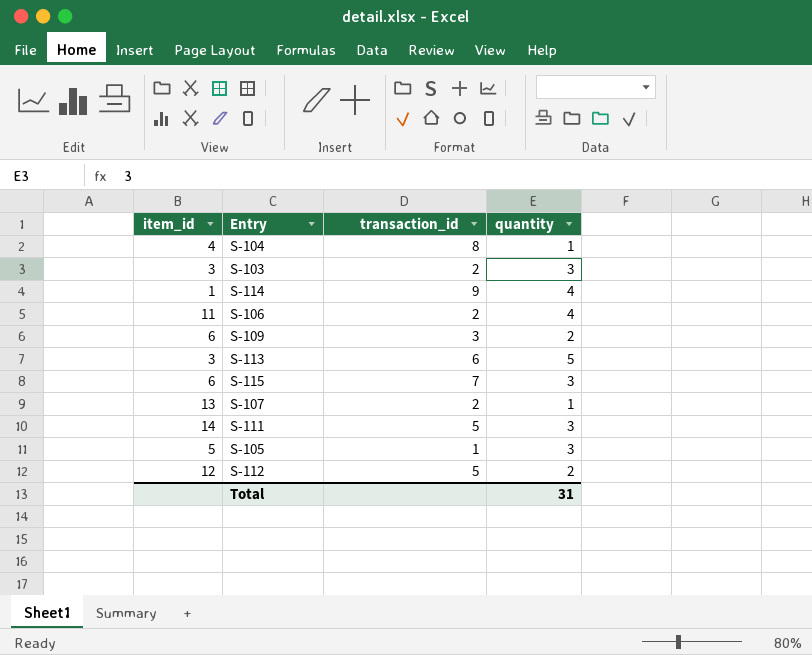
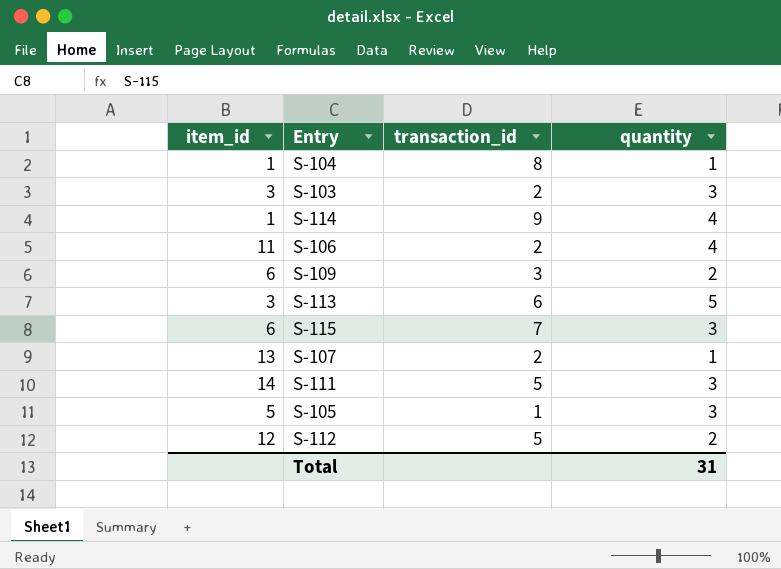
S-104 | item_id: 4 -> 1

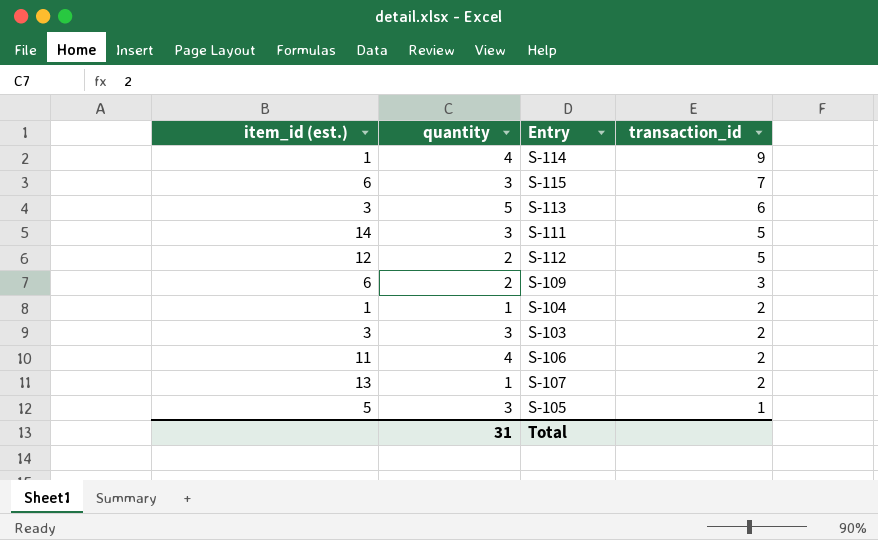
row order: none -> transaction_id descending
column name: item_id -> item_id (est.)
column quantity | position: 4 -> 2
S-104 | transaction_id: 8 -> 2

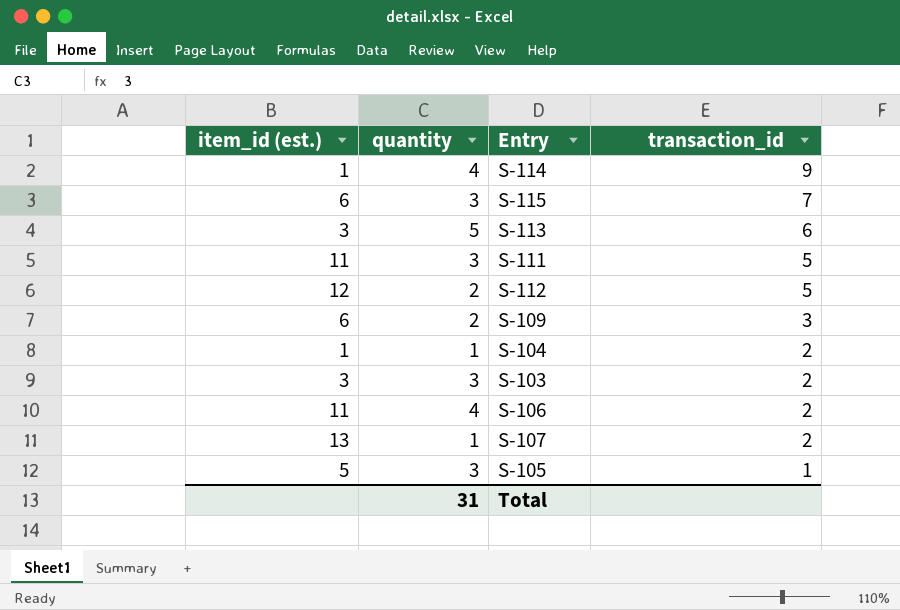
S-111 | item_id (est.): 14 -> 11

